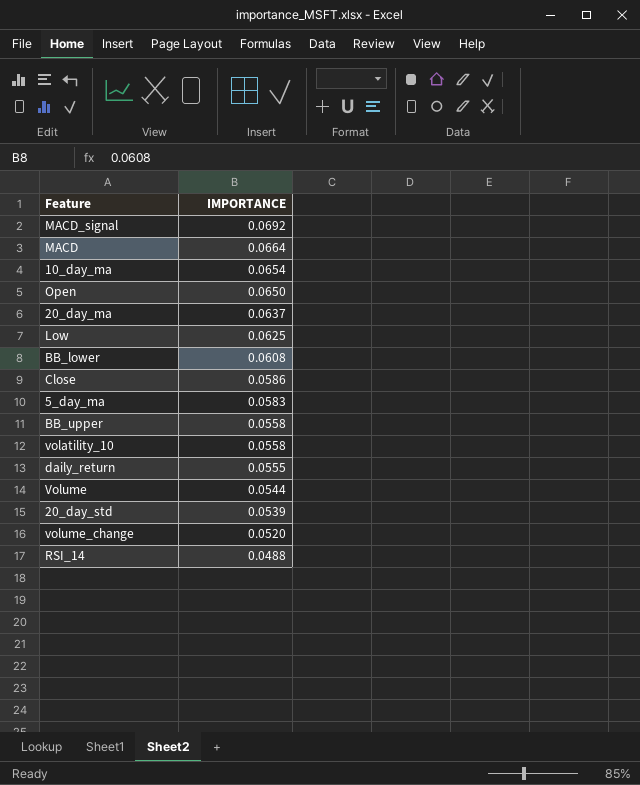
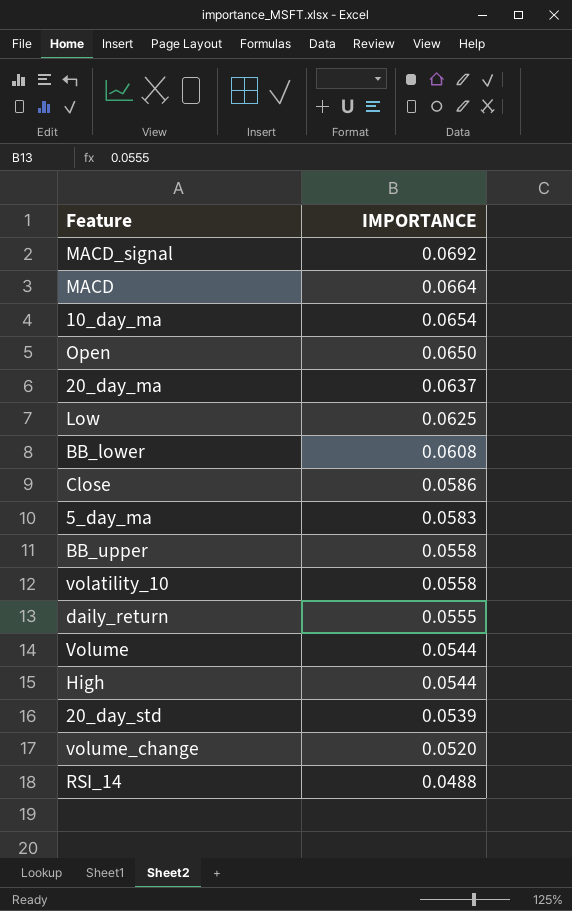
row High: none -> 0.0544

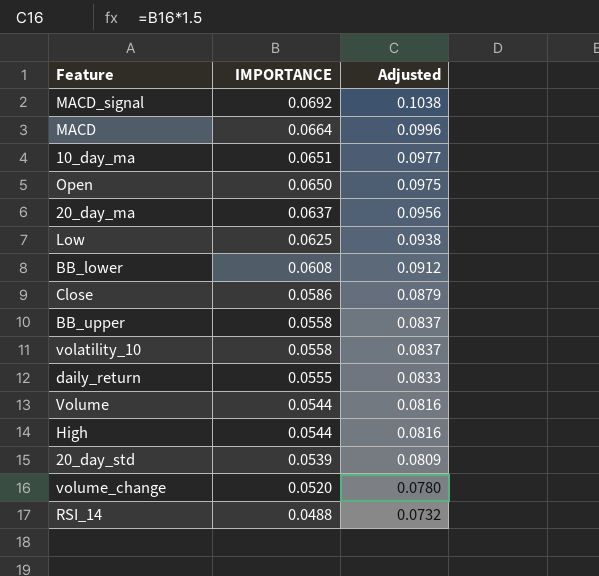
column Adjusted | formula: none -> [IMPORTANCE] * 1.5
row 5_day_ma: 0.0583 -> none
10_day_ma | IMPORTANCE: 0.0654 -> 0.0651

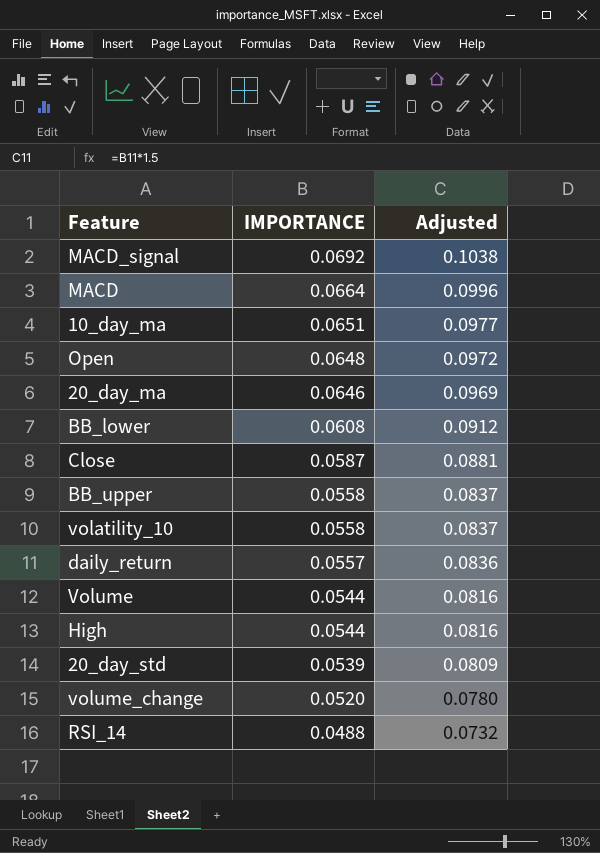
row Low: 0.0625 | 0.0938 -> none
Open | IMPORTANCE: 0.0650 -> 0.0648
Open | Adjusted: 0.0975 -> 0.0972
20_day_ma | IMPORTANCE: 0.0637 -> 0.0646
20_day_ma | Adjusted: 0.0956 -> 0.0969
Close | IMPORTANCE: 0.0586 -> 0.0587
Close | Adjusted: 0.0879 -> 0.0881
daily_return | IMPORTANCE: 0.0555 -> 0.0557
daily_return | Adjusted: 0.0833 -> 0.0836

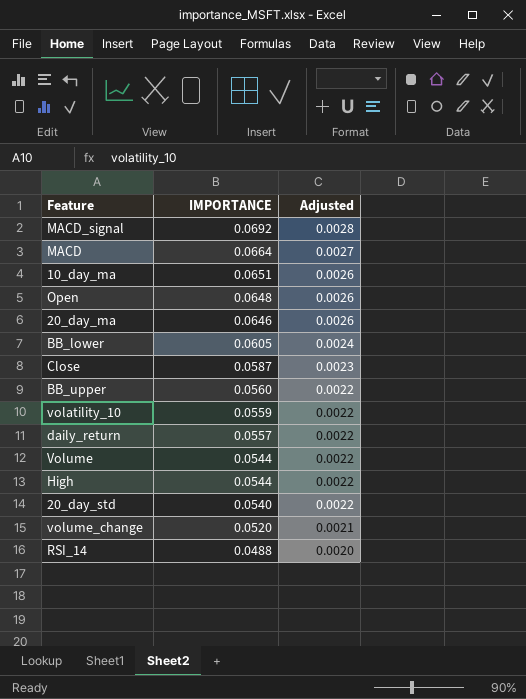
column Adjusted | formula: [IMPORTANCE] * 1.5 -> [IMPORTANCE] * 0.04
BB_lower | IMPORTANCE: 0.0608 -> 0.0605
BB_upper | IMPORTANCE: 0.0558 -> 0.0560
volatility_10 | IMPORTANCE: 0.0558 -> 0.0559
20_day_std | IMPORTANCE: 0.0539 -> 0.0540

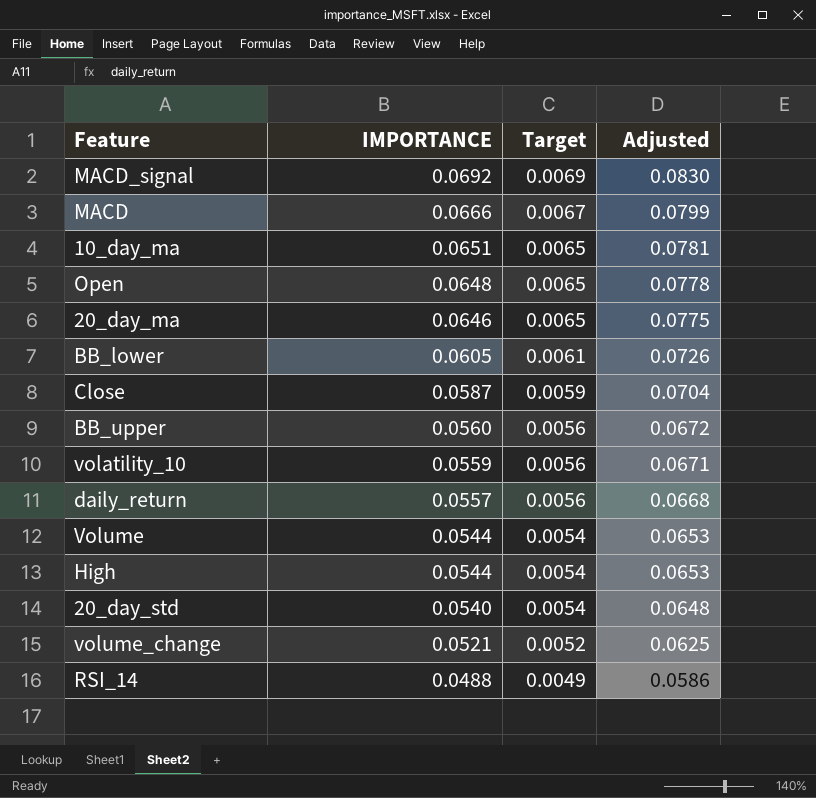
column Target | formula: none -> [IMPORTANCE] * 0.1
column Adjusted | formula: [IMPORTANCE] * 0.04 -> [IMPORTANCE] * 1.2
MACD | IMPORTANCE: 0.0664 -> 0.0666
volume_change | IMPORTANCE: 0.0520 -> 0.0521

